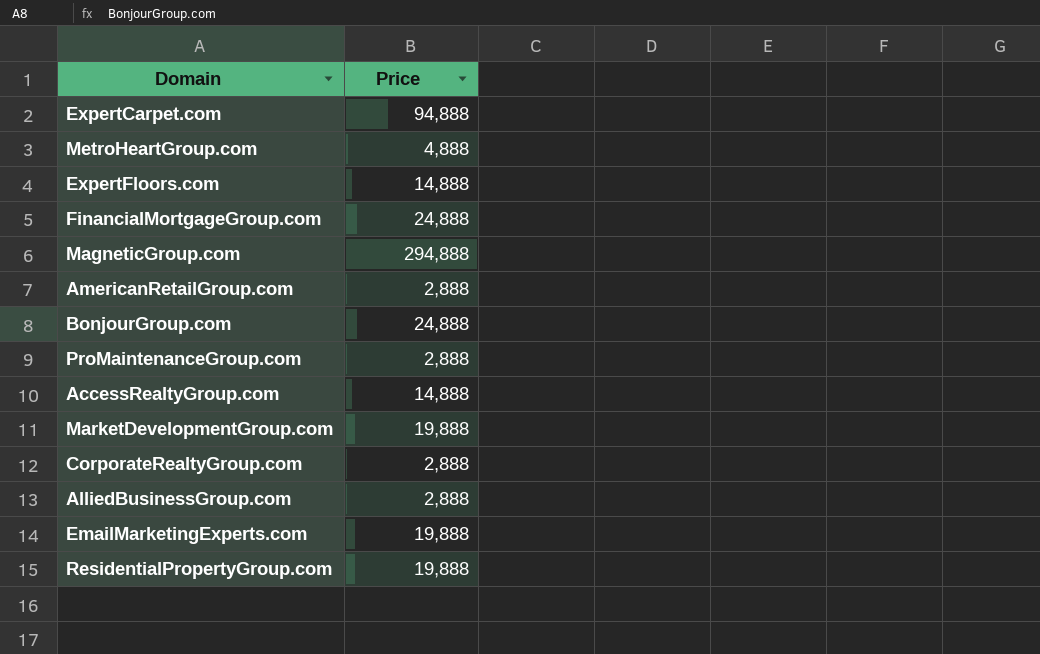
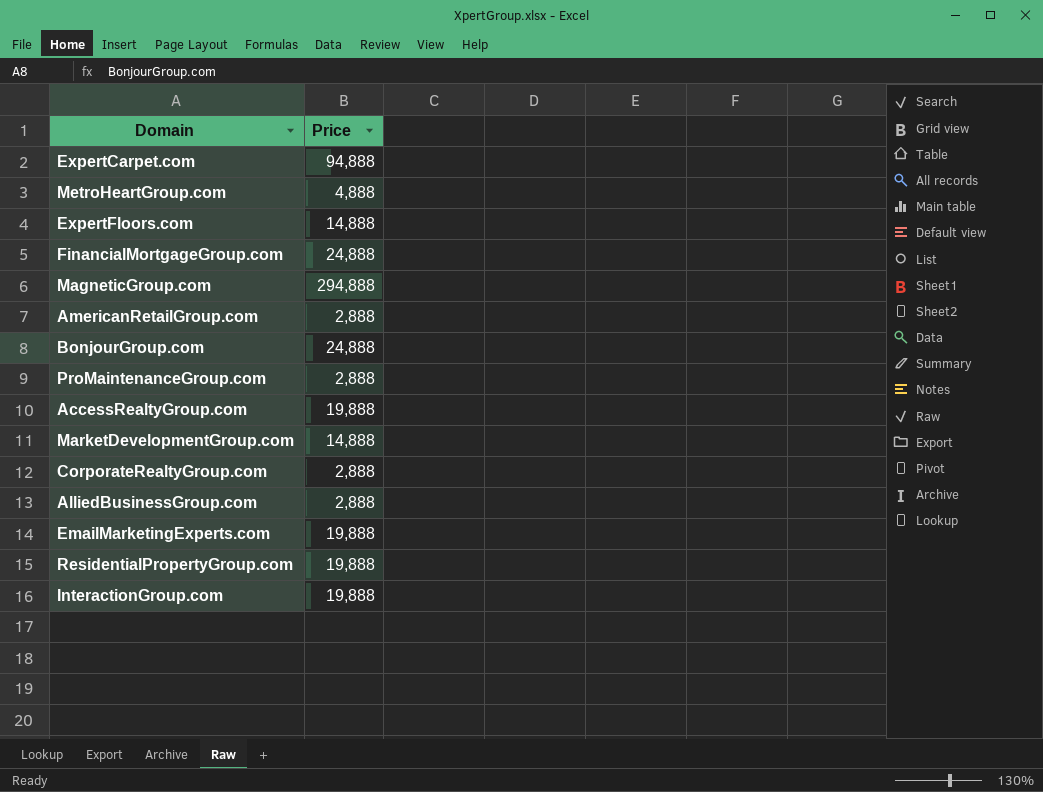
AccessRealtyGroup.com | Price: 14,888 -> 19,888
MarketDevelopmentGroup.com | Price: 19,888 -> 14,888
row InteractionGroup.com: none -> 19,888

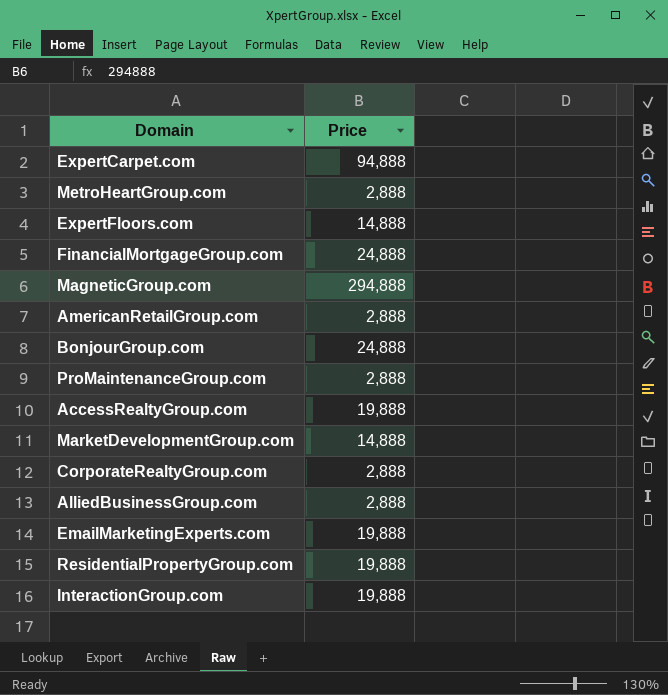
MetroHeartGroup.com | Price: 4,888 -> 2,888

